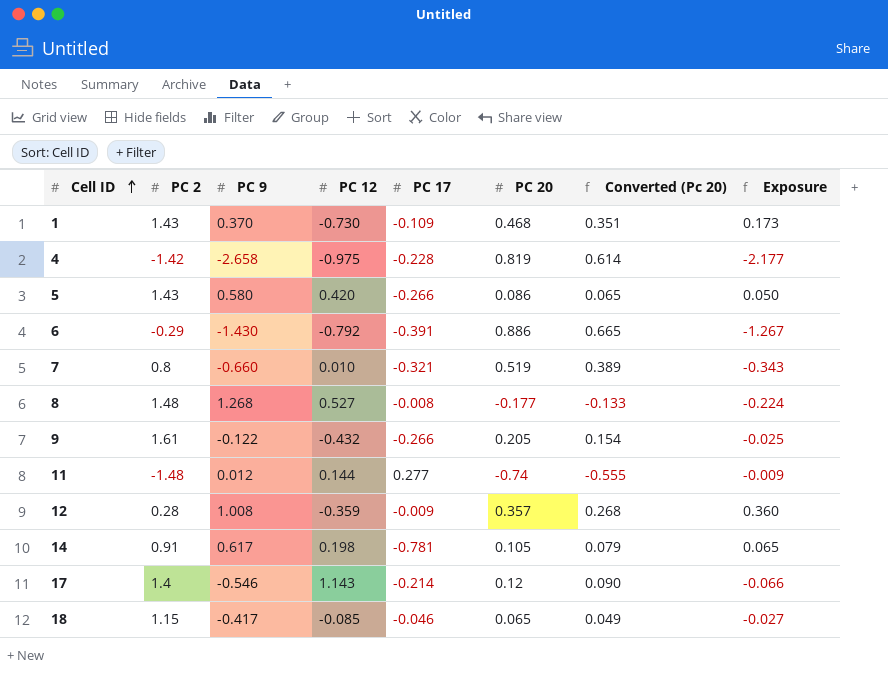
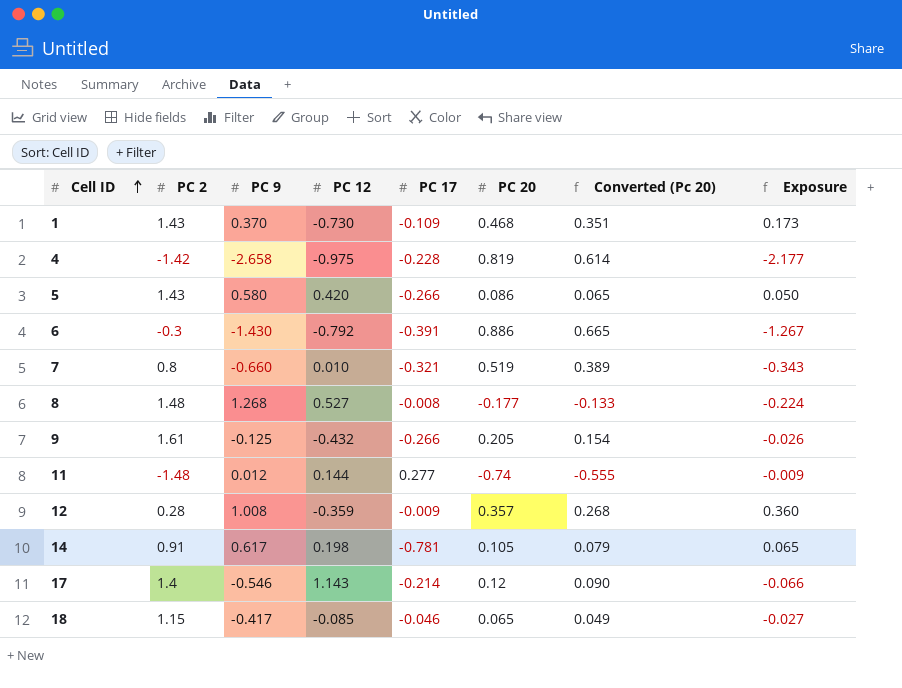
6 | PC 2: -0.29 -> -0.3
9 | PC 9: -0.122 -> -0.125
9 | Exposure: -0.025 -> -0.026

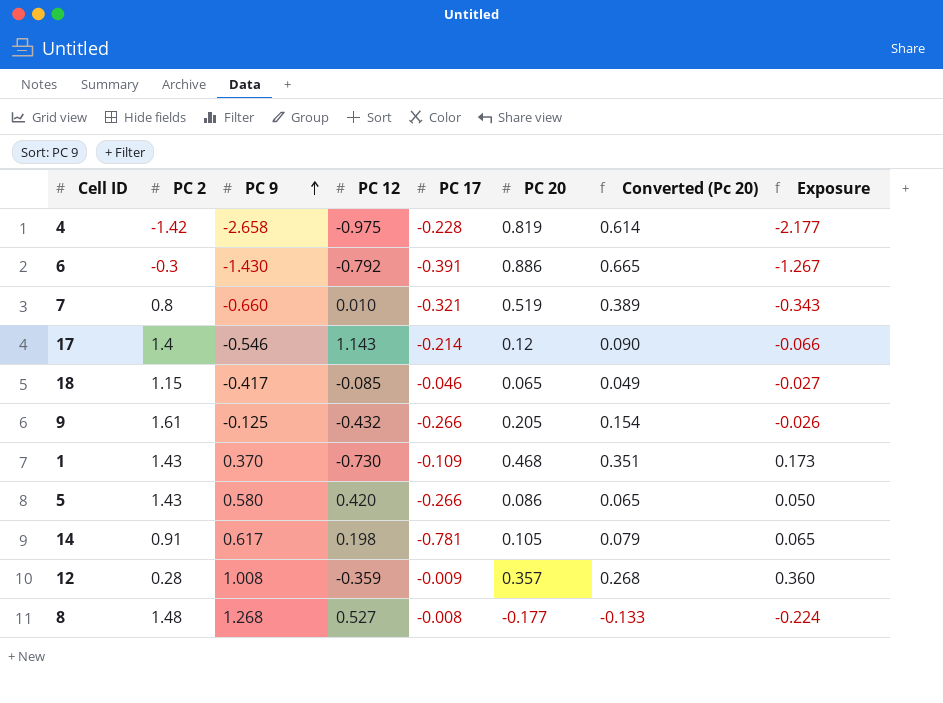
row order: Cell ID ascending -> PC 9 ascending
row 11: -1.48 | 0.012 | 0.144 | 0.277 | -0.74 | -0.555 | -0.009 -> none

